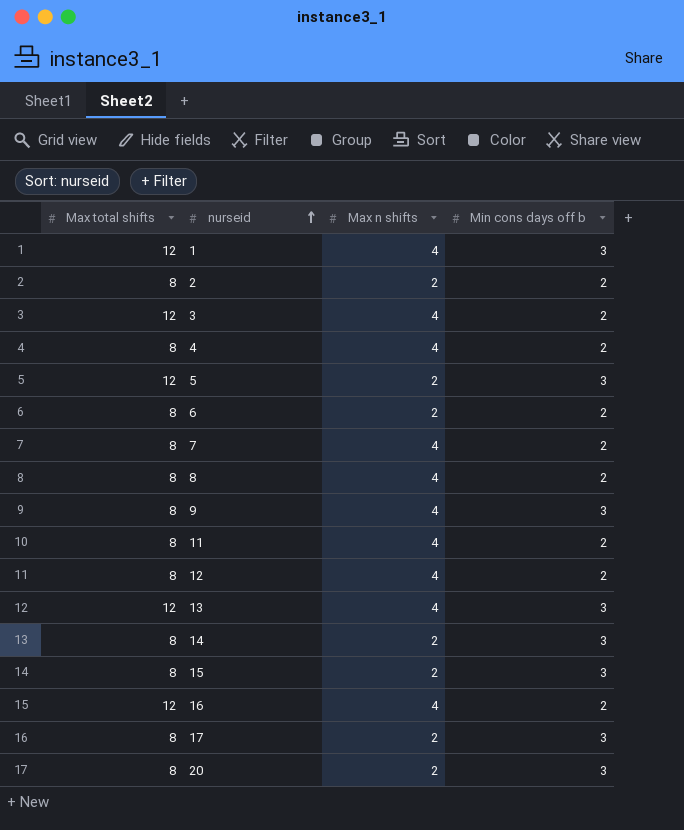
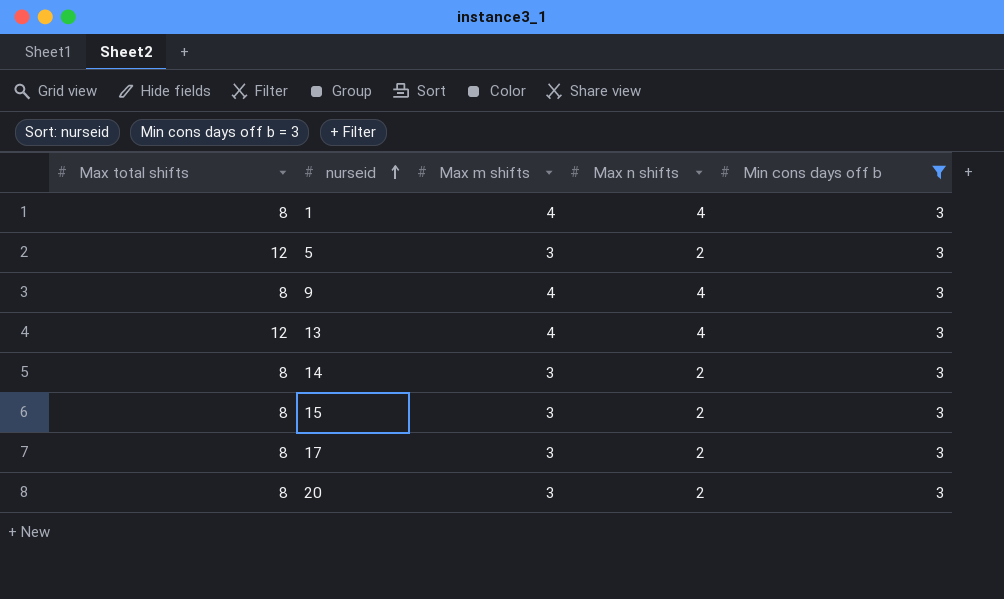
filter: none -> Min cons days off b = 3
column Max m shifts | position: none -> 3
1 | Max total shifts: 12 -> 8

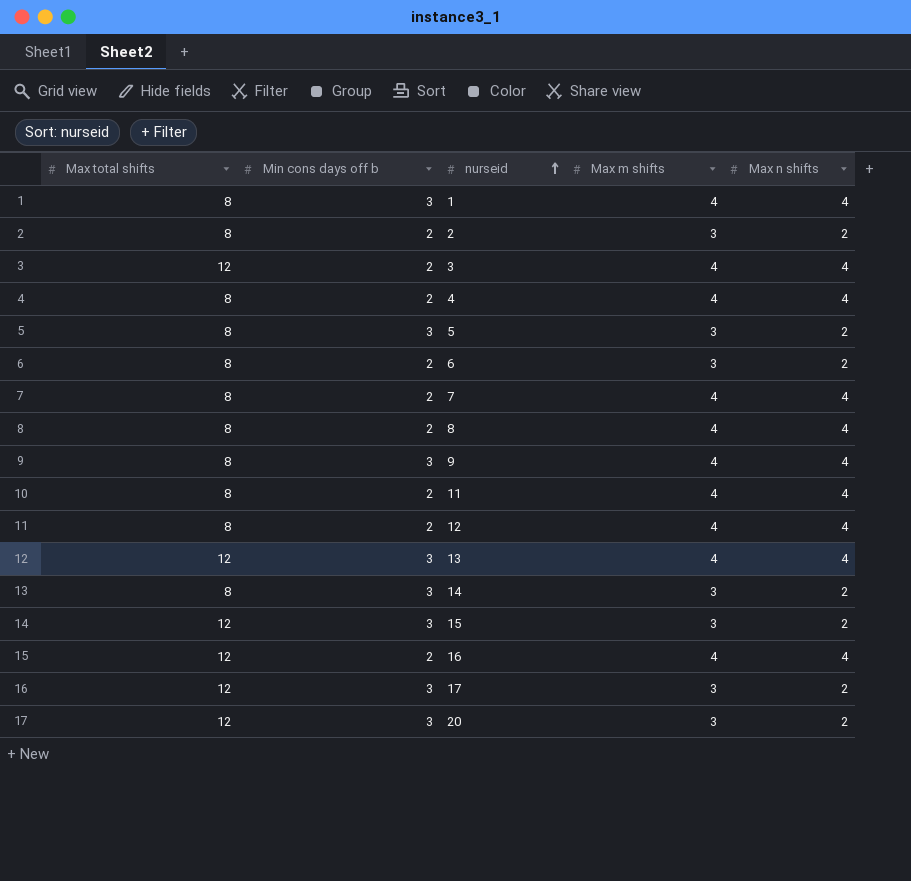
filter: Min cons days off b = 3 -> none
column Min cons days off b | position: 5 -> 2
5 | Max total shifts: 12 -> 8
15 | Max total shifts: 8 -> 12
17 | Max total shifts: 8 -> 12
20 | Max total shifts: 8 -> 12

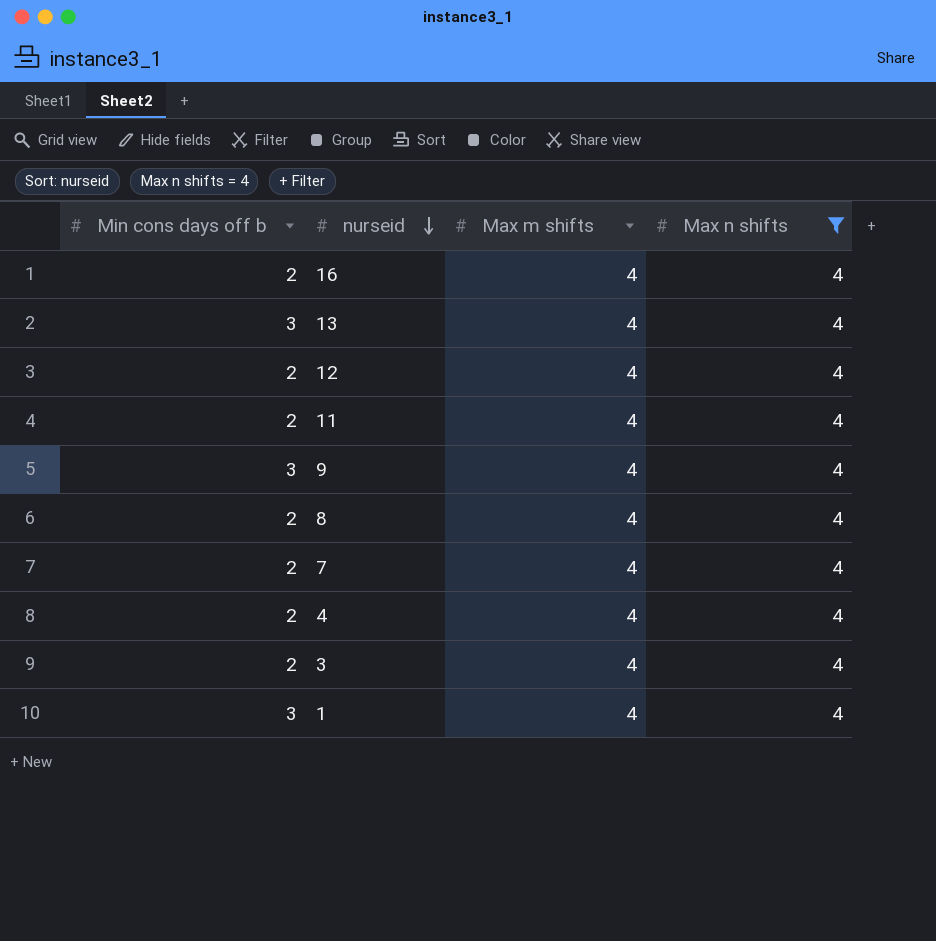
filter: none -> Max n shifts = 4
row order: nurseid ascending -> nurseid descending
column Max total shifts | position: 1 -> none

